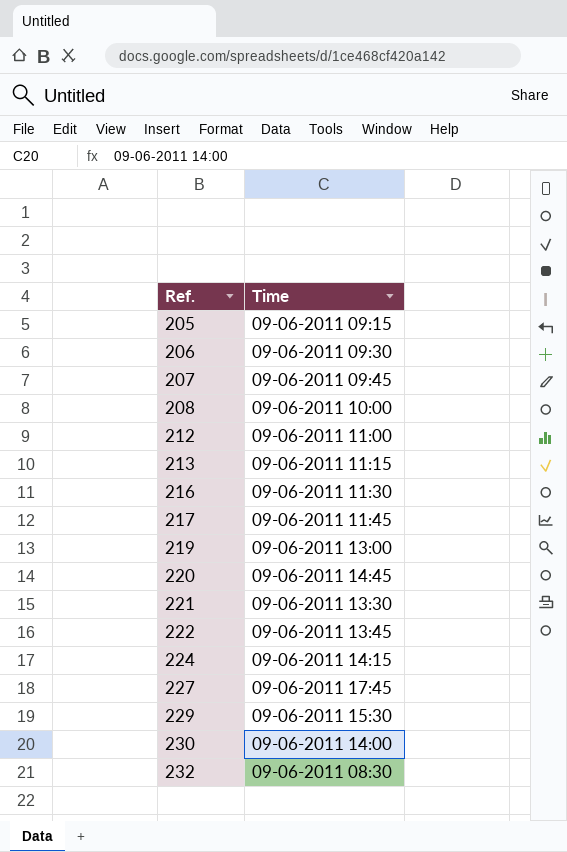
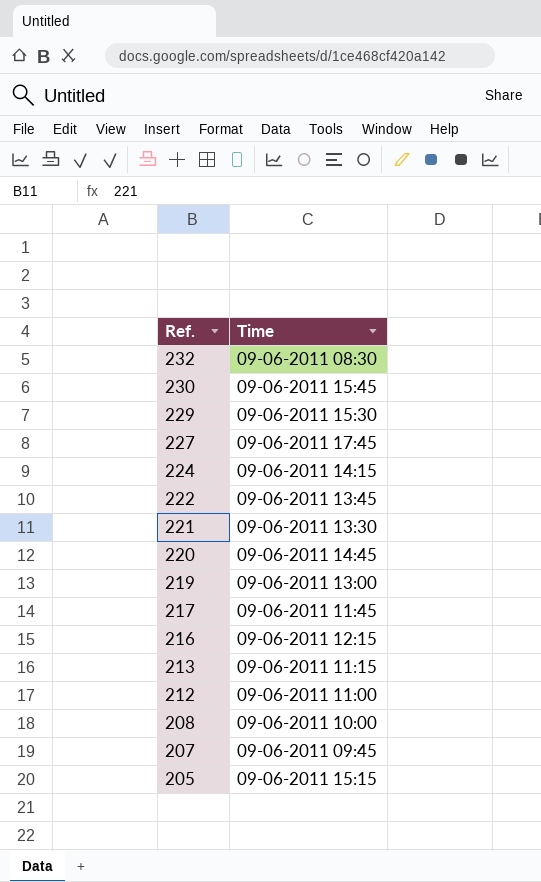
row order: Ref. ascending -> Ref. descending
row 206: 09-06-2011 09:30 -> none
230 | Time: 09-06-2011 14:00 -> 09-06-2011 15:45
216 | Time: 09-06-2011 11:30 -> 09-06-2011 12:15
205 | Time: 09-06-2011 09:15 -> 09-06-2011 15:15

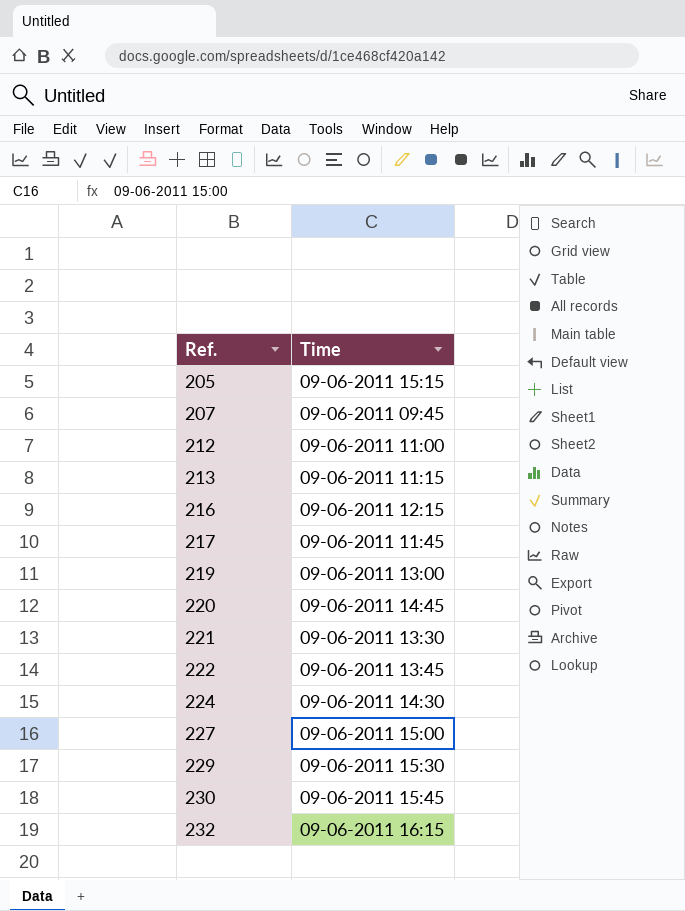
row order: Ref. descending -> Ref. ascending
row 208: 09-06-2011 10:00 -> none
224 | Time: 09-06-2011 14:15 -> 09-06-2011 14:30
227 | Time: 09-06-2011 17:45 -> 09-06-2011 15:00
232 | Time: 09-06-2011 08:30 -> 09-06-2011 16:15

